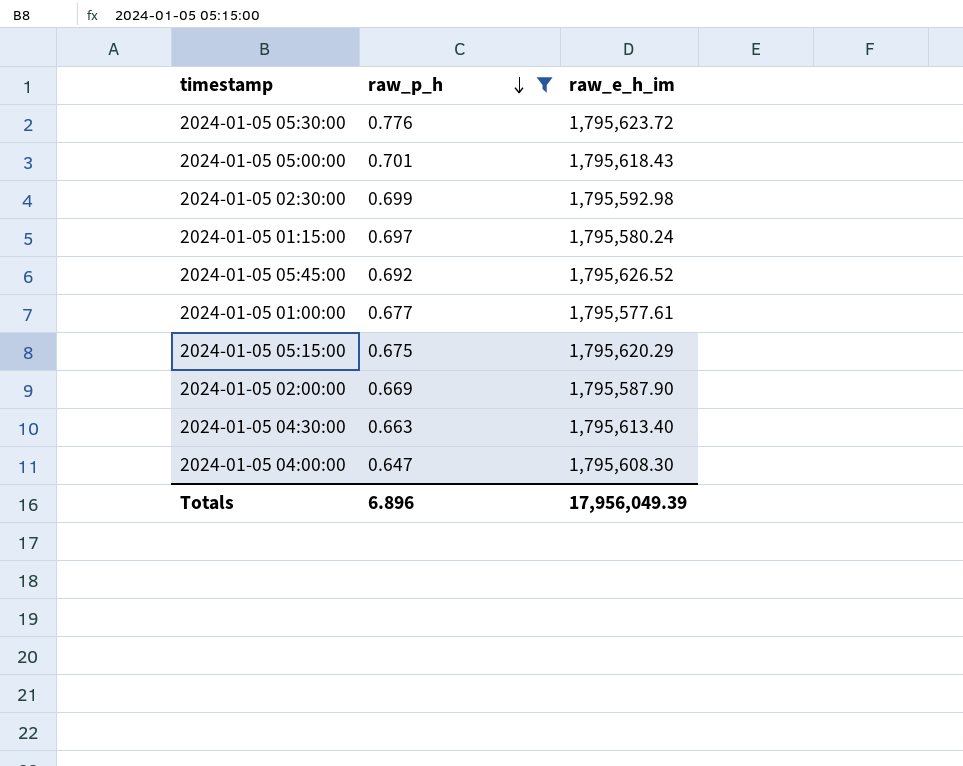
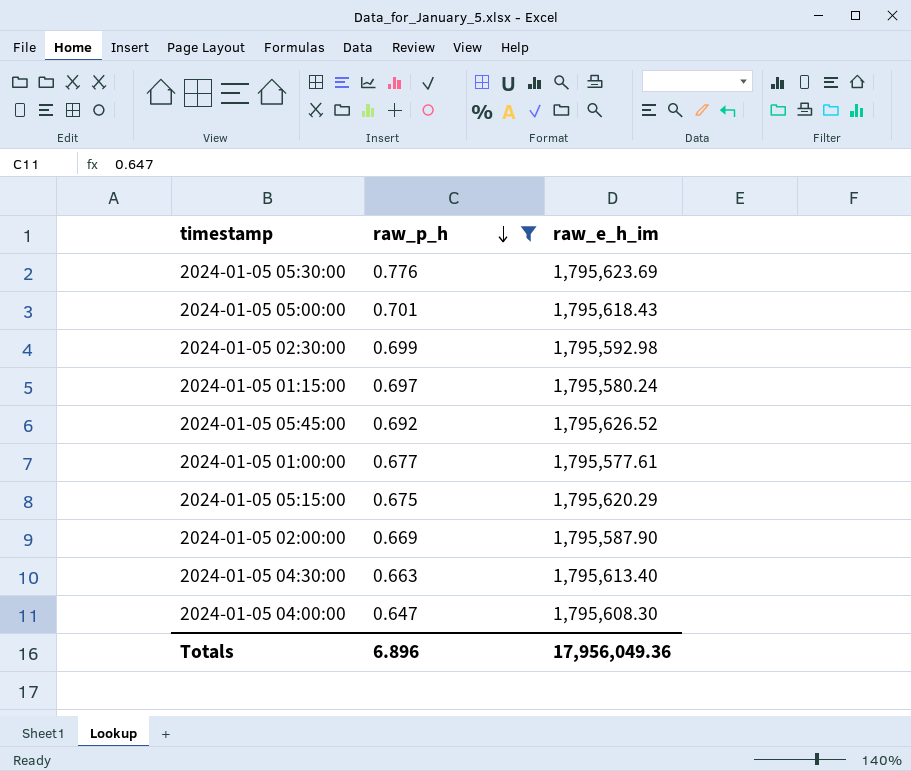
2024-01-05 05:30:00 | raw_e_h_im: 1,795,623.72 -> 1,795,623.69
Totals | raw_e_h_im: 17,956,049.39 -> 17,956,049.36

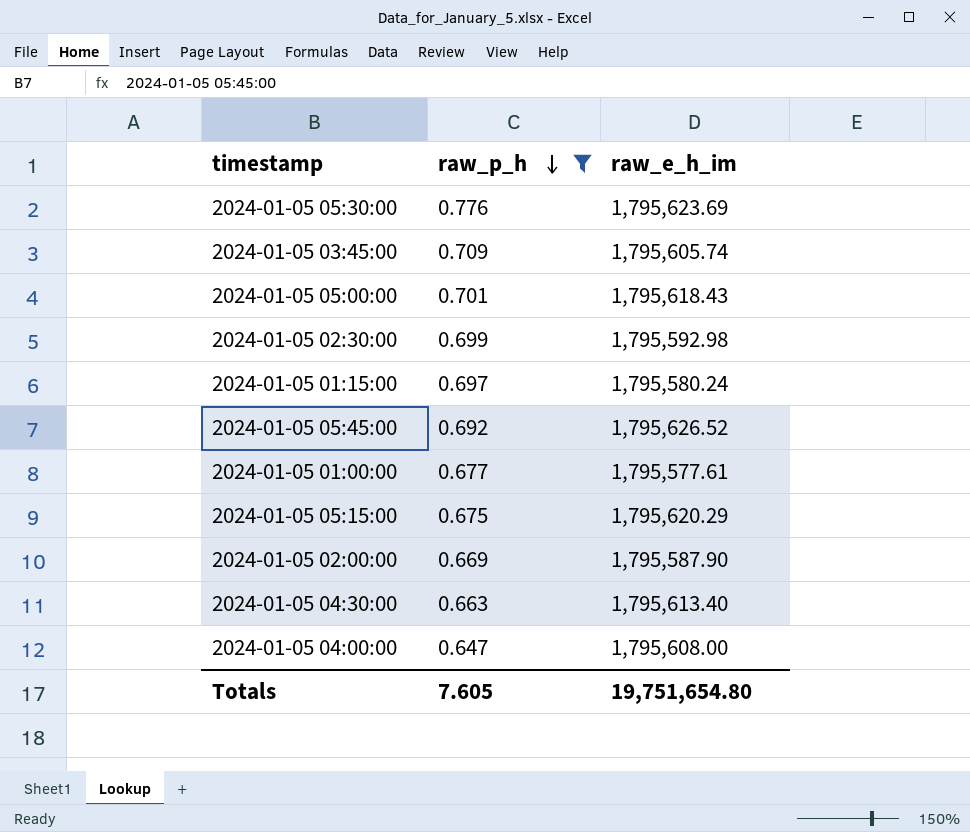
row 2024-01-05 03:45:00: none -> 0.709 | 1,795,605.74
2024-01-05 04:00:00 | raw_e_h_im: 1,795,608.30 -> 1,795,608.00
Totals | raw_p_h: 6.896 -> 7.605
Totals | raw_e_h_im: 17,956,049.36 -> 19,751,654.80

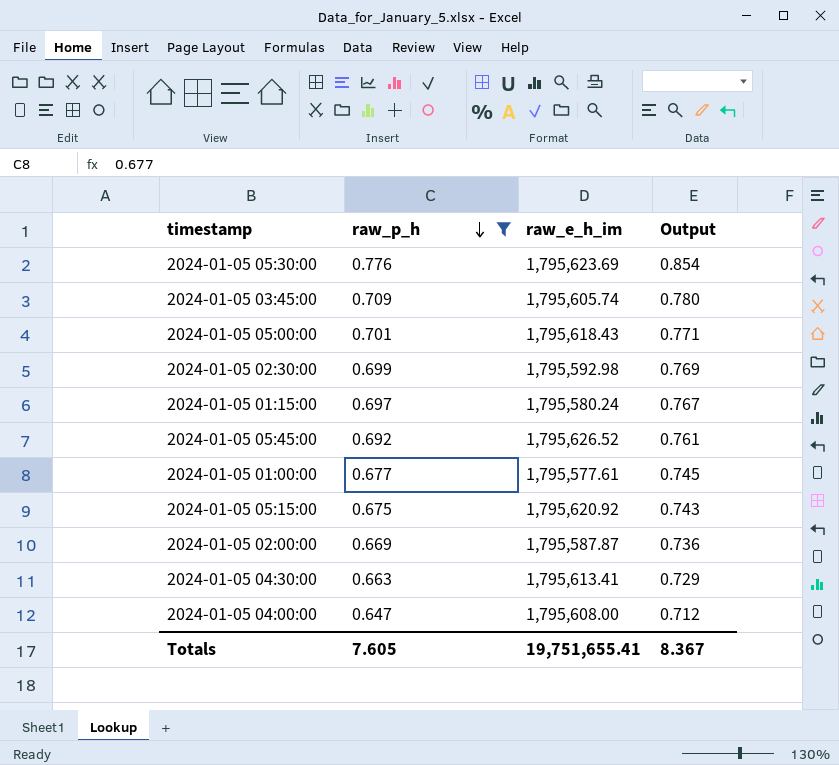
column Output | formula: none -> [raw_p_h] * 1.1
2024-01-05 05:15:00 | raw_e_h_im: 1,795,620.29 -> 1,795,620.92
2024-01-05 02:00:00 | raw_e_h_im: 1,795,587.90 -> 1,795,587.87
2024-01-05 04:30:00 | raw_e_h_im: 1,795,613.40 -> 1,795,613.41
Totals | raw_e_h_im: 19,751,654.80 -> 19,751,655.41

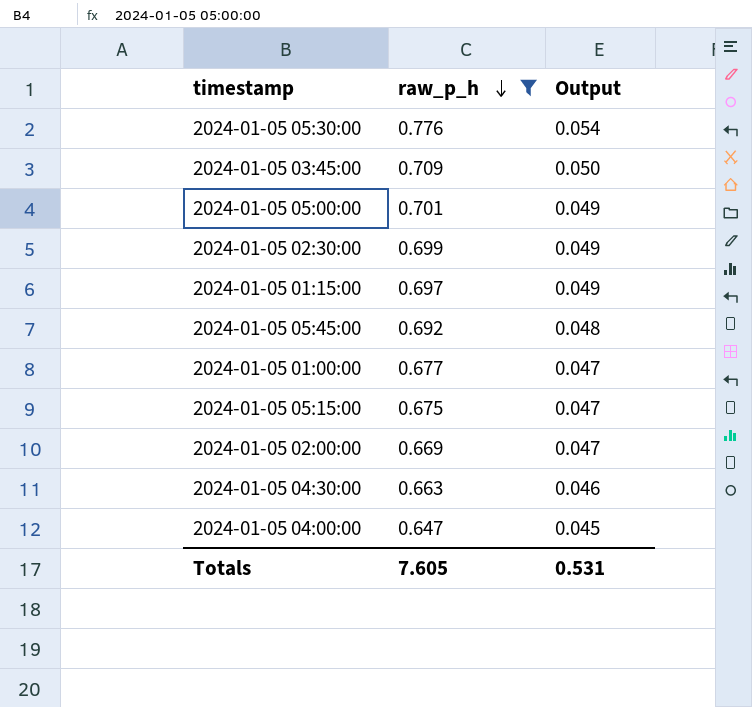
column raw_e_h_im | position: 3 -> none
column Output | formula: [raw_p_h] * 1.1 -> [raw_p_h] * 0.07
Totals | Output: 8.367 -> 0.531

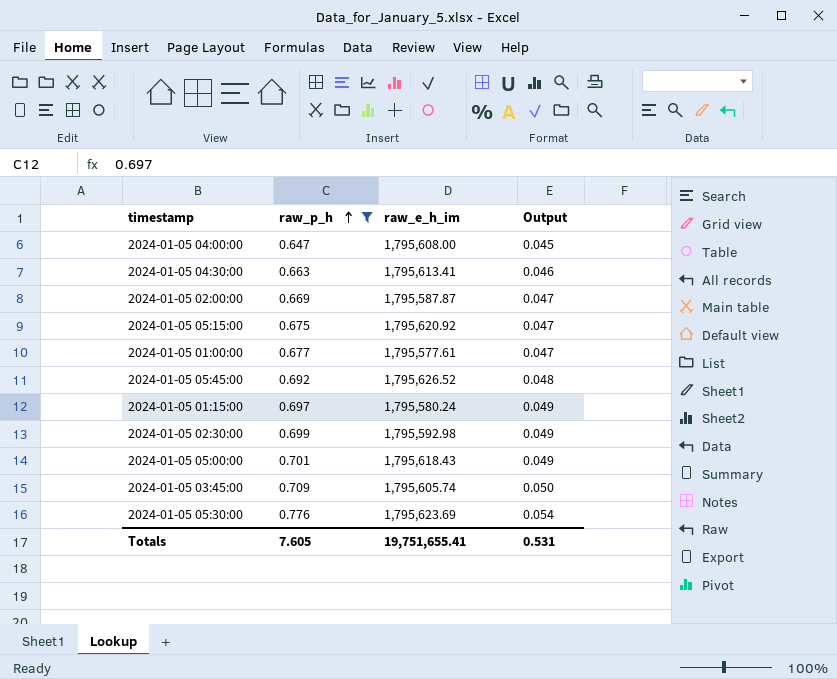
row order: raw_p_h descending -> raw_p_h ascending
column raw_e_h_im | position: none -> 3

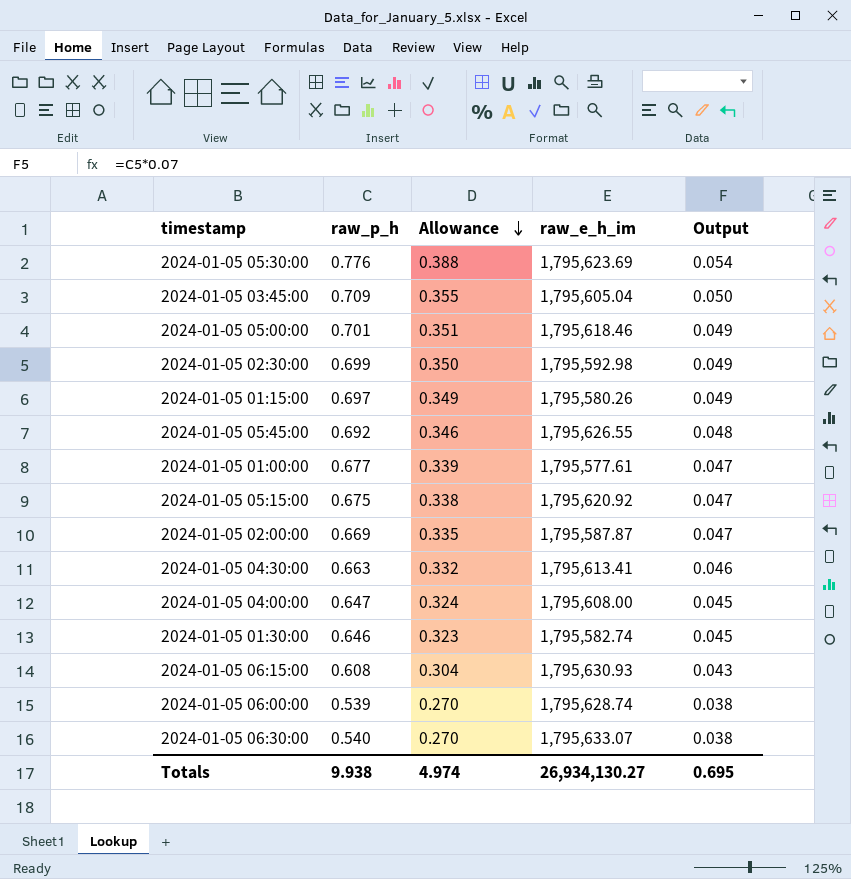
filter: raw_p_h >= 0.647 -> none
row order: raw_p_h ascending -> Allowance descending
column Allowance | formula: none -> [raw_p_h] * 0.5
2024-01-05 03:45:00 | raw_e_h_im: 1,795,605.74 -> 1,795,605.04
2024-01-05 05:00:00 | raw_e_h_im: 1,795,618.43 -> 1,795,618.46
2024-01-05 01:15:00 | raw_e_h_im: 1,795,580.24 -> 1,795,580.26
2024-01-05 05:45:00 | raw_e_h_im: 1,795,626.52 -> 1,795,626.55
Totals | raw_p_h: 7.605 -> 9.938
Totals | raw_e_h_im: 19,751,655.41 -> 26,934,130.27
Totals | Output: 0.531 -> 0.695

